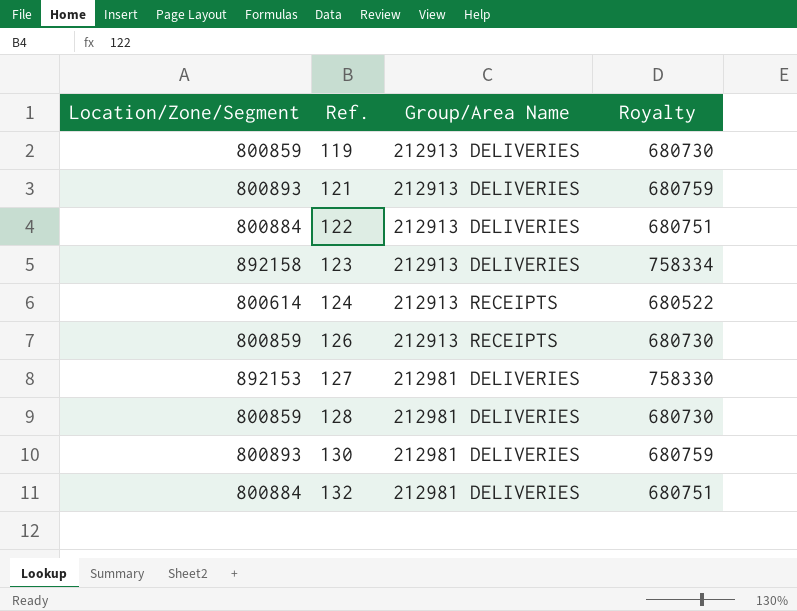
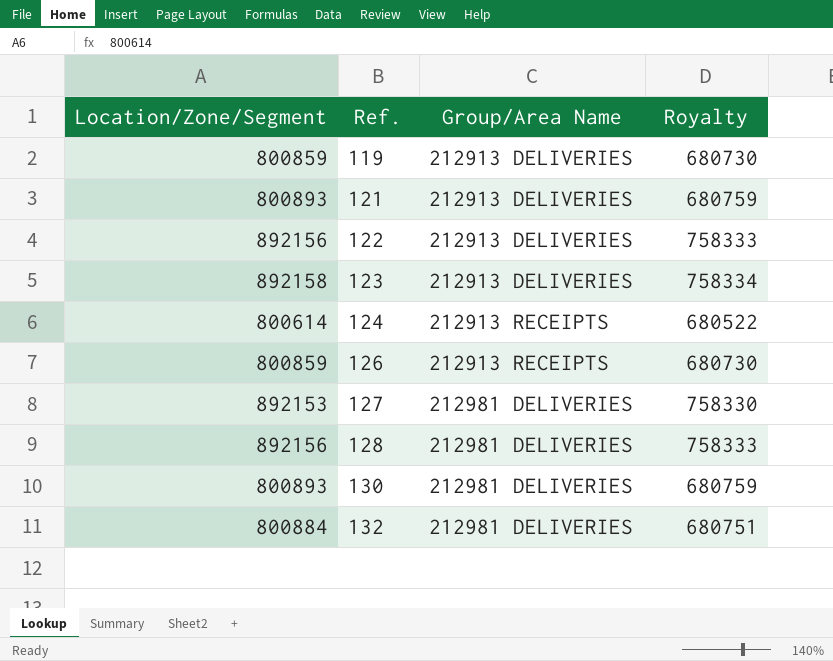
122 | Location/Zone/Segment: 800884 -> 892156
122 | Royalty: 680751 -> 758333
128 | Location/Zone/Segment: 800859 -> 892156
128 | Royalty: 680730 -> 758333

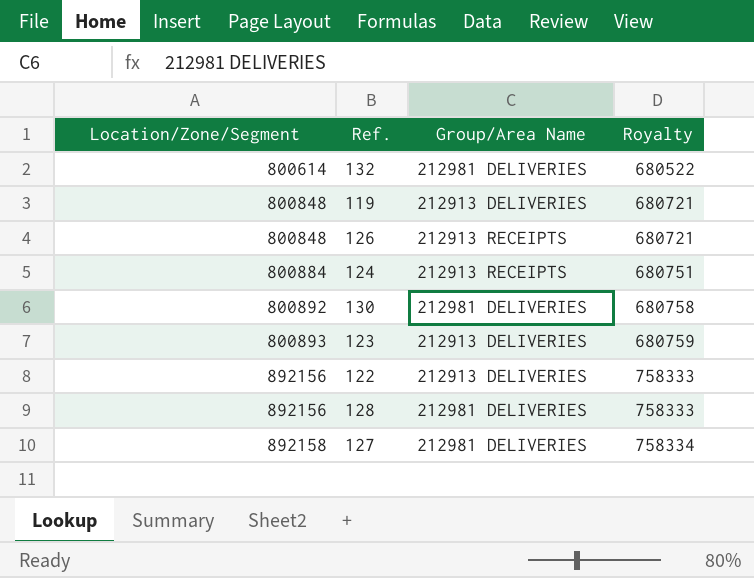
row order: Ref. ascending -> Location/Zone/Segment ascending
row 121: 800893 | 212913 DELIVERIES | 680759 -> none
132 | Location/Zone/Segment: 800884 -> 800614
132 | Royalty: 680751 -> 680522
119 | Location/Zone/Segment: 800859 -> 800848
119 | Royalty: 680730 -> 680721
126 | Location/Zone/Segment: 800859 -> 800848
126 | Royalty: 680730 -> 680721
124 | Location/Zone/Segment: 800614 -> 800884
124 | Royalty: 680522 -> 680751
130 | Location/Zone/Segment: 800893 -> 800892
130 | Royalty: 680759 -> 680758
123 | Location/Zone/Segment: 892158 -> 800893
123 | Royalty: 758334 -> 680759
127 | Location/Zone/Segment: 892153 -> 892158
127 | Royalty: 758330 -> 758334

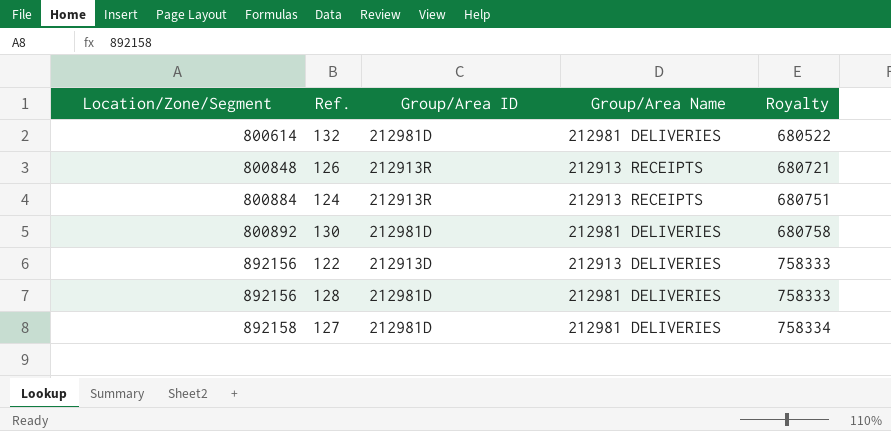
column Group/Area ID | position: none -> 3
row 119: 800848 | 212913 DELIVERIES | 680721 -> none
row 123: 800893 | 212913 DELIVERIES | 680759 -> none

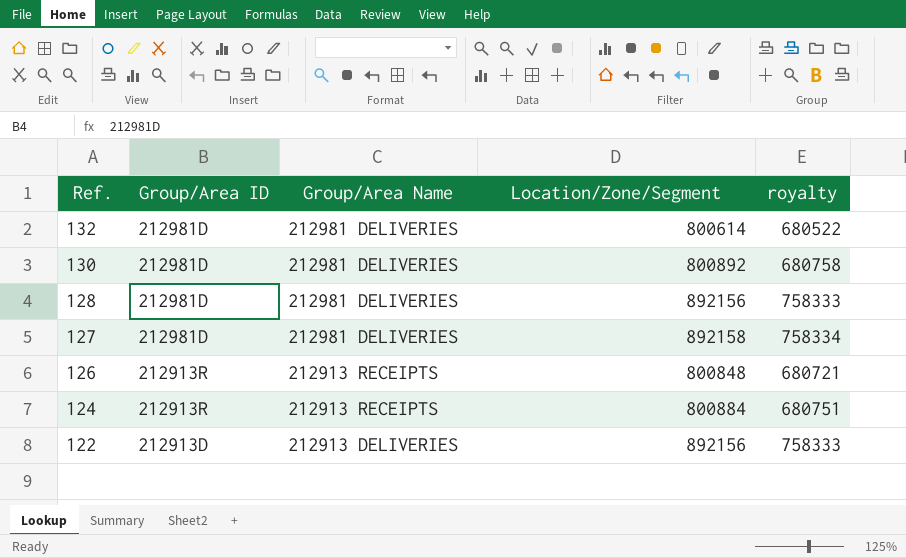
row order: Location/Zone/Segment ascending -> Ref. descending
column Location/Zone/Segment | position: 1 -> 4
column name: Royalty -> royalty

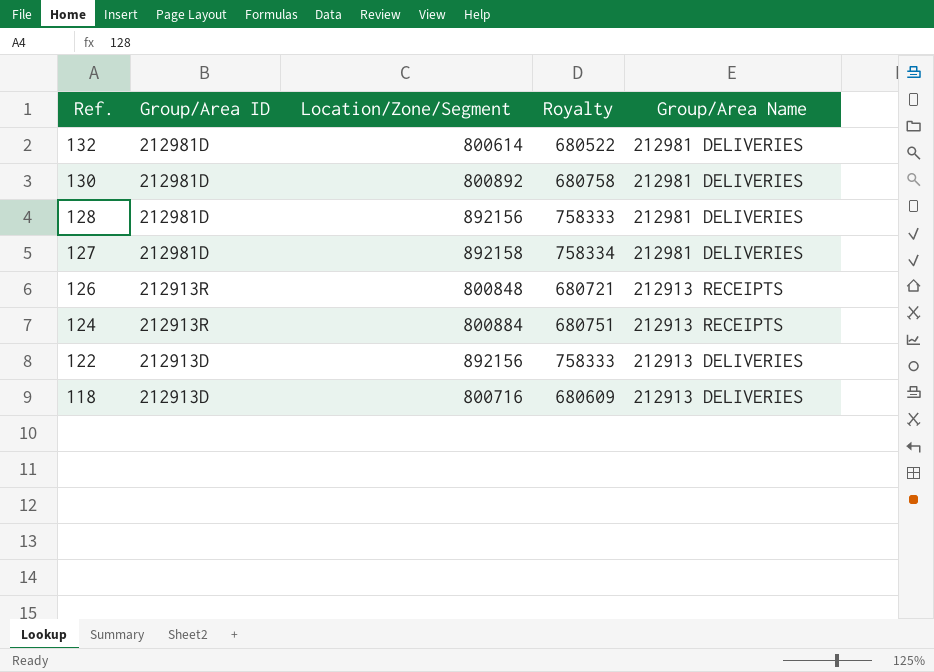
column name: royalty -> Royalty
column Group/Area Name | position: 3 -> 5
row 118: none -> 212913D | 800716 | 680609 | 212913 DELIVERIES

